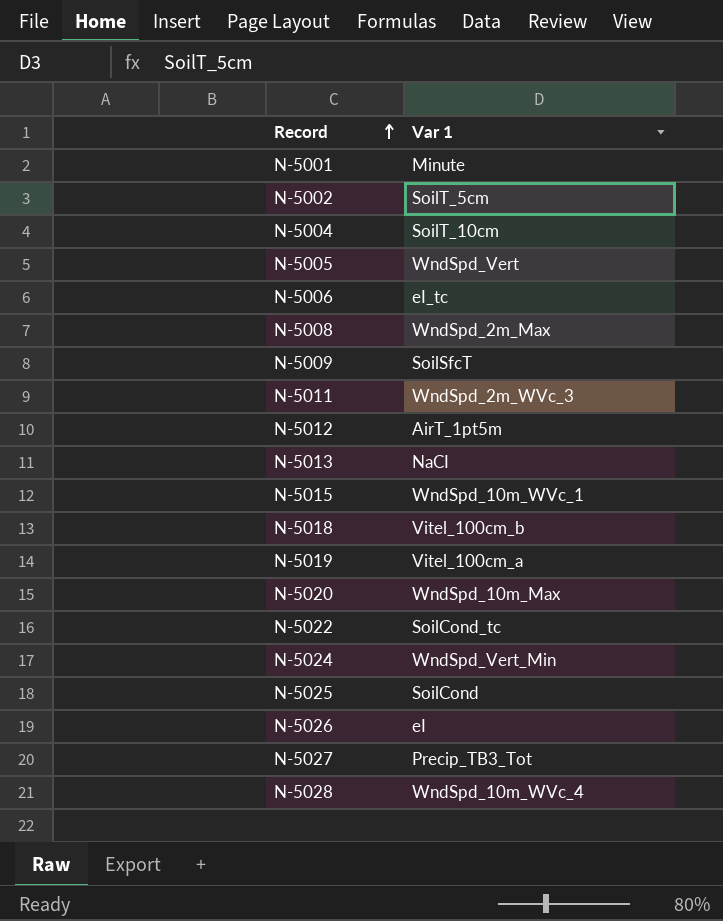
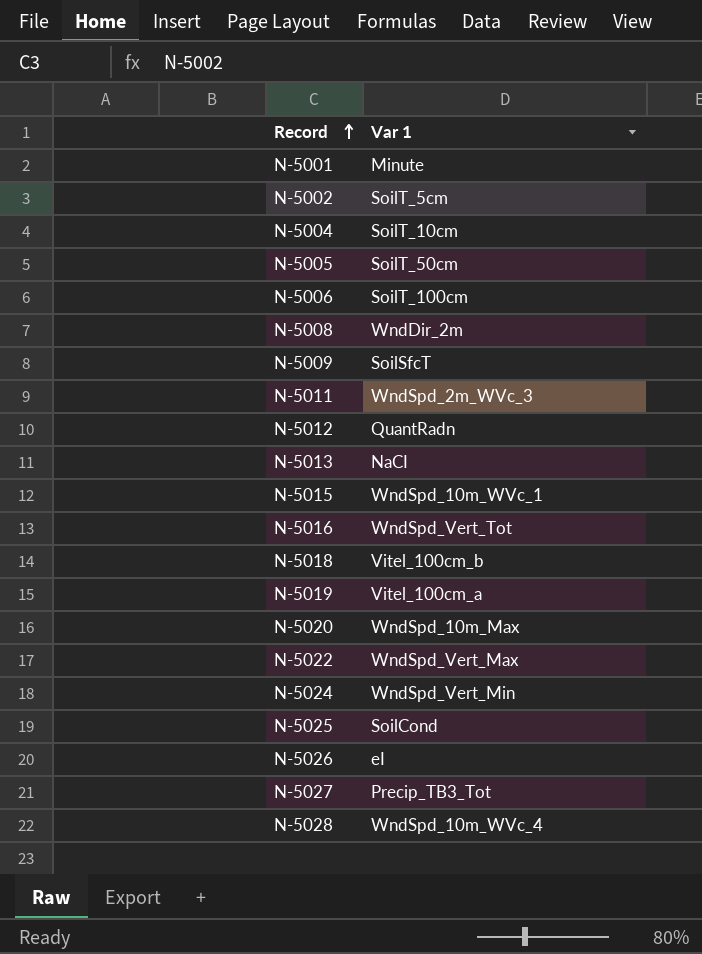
N-5005 | Var 1: WndSpd_Vert -> SoilT_50cm
N-5006 | Var 1: eI_tc -> SoilT_100cm
N-5008 | Var 1: WndSpd_2m_Max -> WndDir_2m
N-5012 | Var 1: AirT_1pt5m -> QuantRadn
row N-5016: none -> WndSpd_Vert_Tot
N-5022 | Var 1: SoilCond_tc -> WndSpd_Vert_Max

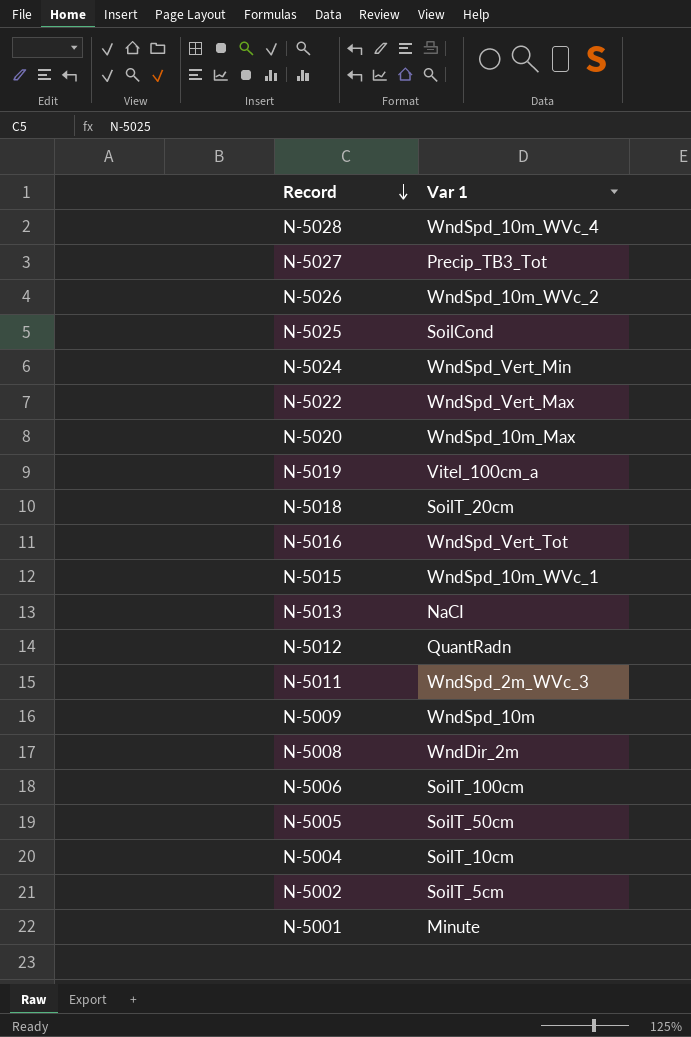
row order: Record ascending -> Record descending
N-5026 | Var 1: eI -> WndSpd_10m_WVc_2
N-5018 | Var 1: Vitel_100cm_b -> SoilT_20cm
N-5009 | Var 1: SoilSfcT -> WndSpd_10m

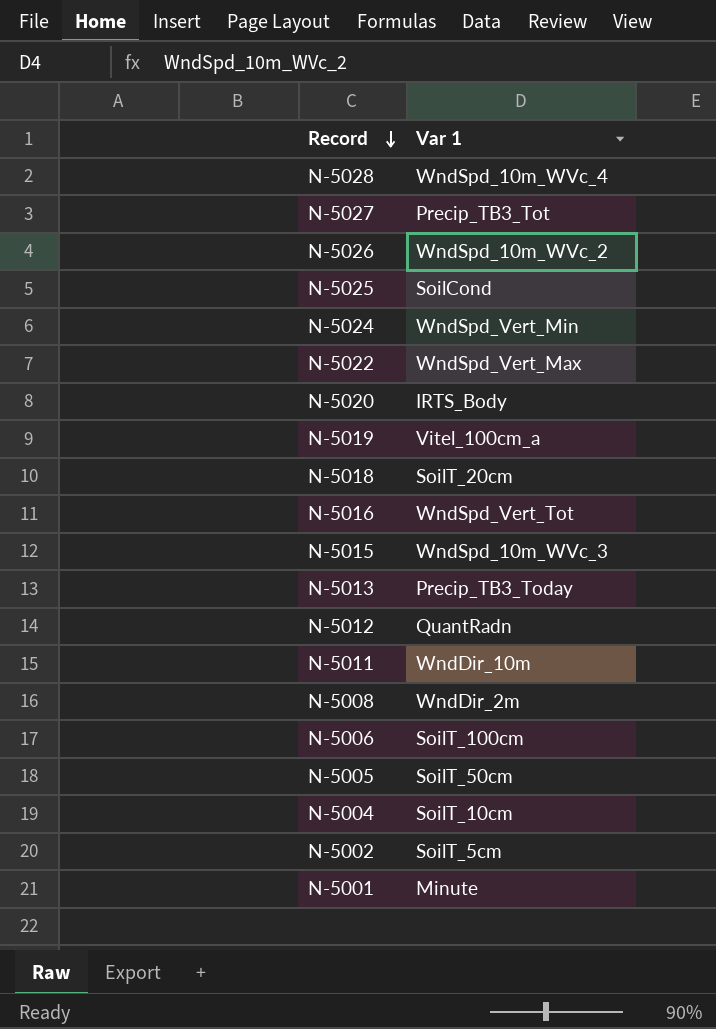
row N-5009: WndSpd_10m -> none
N-5020 | Var 1: WndSpd_10m_Max -> IRTS_Body
N-5015 | Var 1: WndSpd_10m_WVc_1 -> WndSpd_10m_WVc_3
N-5013 | Var 1: NaCI -> Precip_TB3_Today
N-5011 | Var 1: WndSpd_2m_WVc_3 -> WndDir_10m

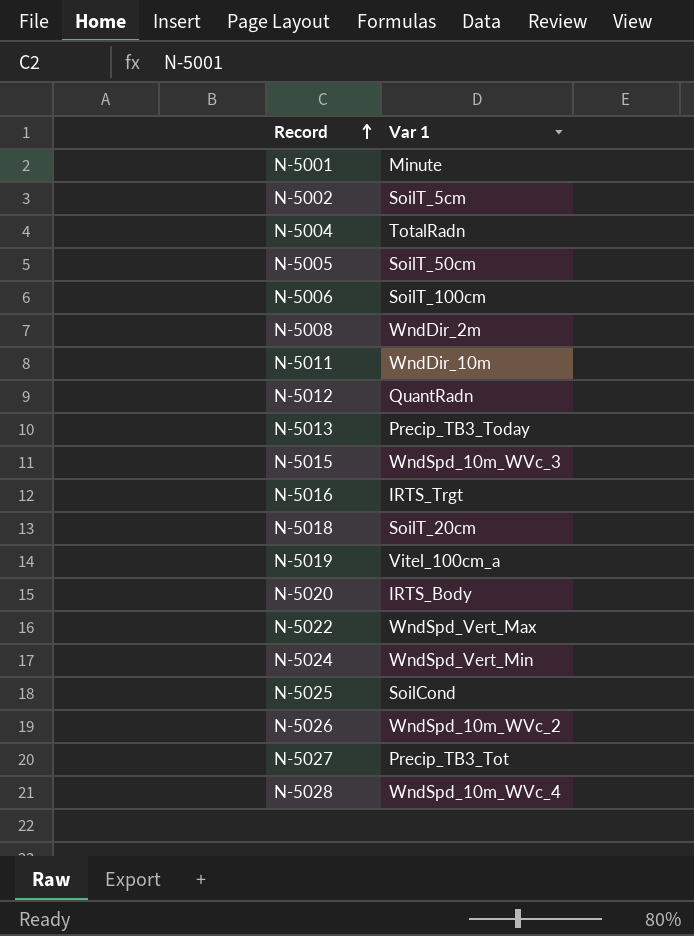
row order: Record descending -> Record ascending
N-5004 | Var 1: SoilT_10cm -> TotalRadn
N-5016 | Var 1: WndSpd_Vert_Tot -> IRTS_Trgt

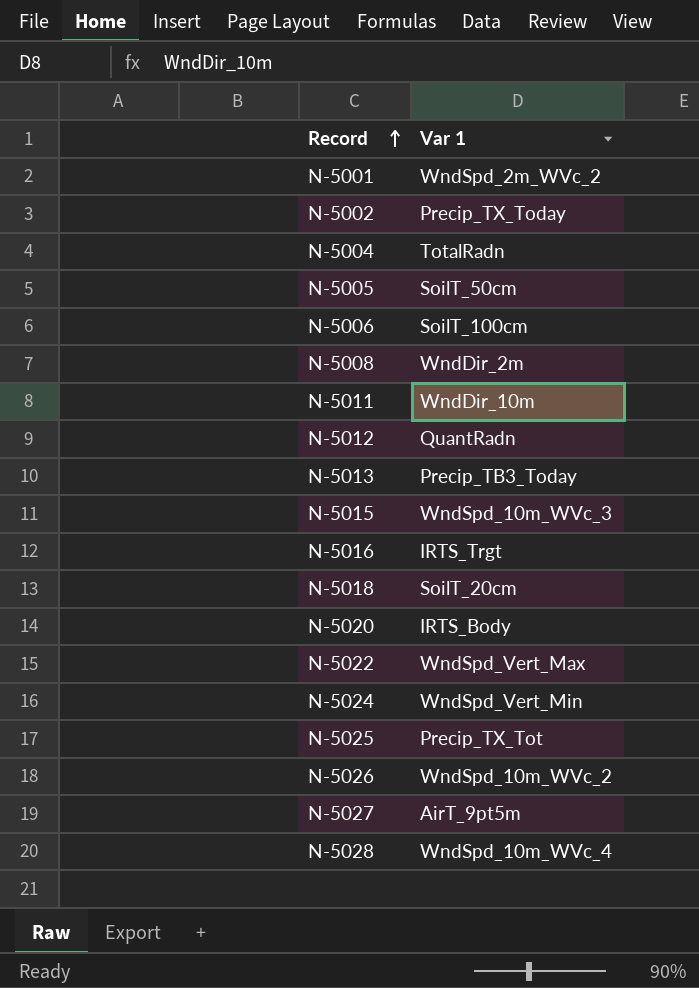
row N-5019: Vitel_100cm_a -> none
N-5001 | Var 1: Minute -> WndSpd_2m_WVc_2
N-5002 | Var 1: SoilT_5cm -> Precip_TX_Today
N-5025 | Var 1: SoilCond -> Precip_TX_Tot
N-5027 | Var 1: Precip_TB3_Tot -> AirT_9pt5m

